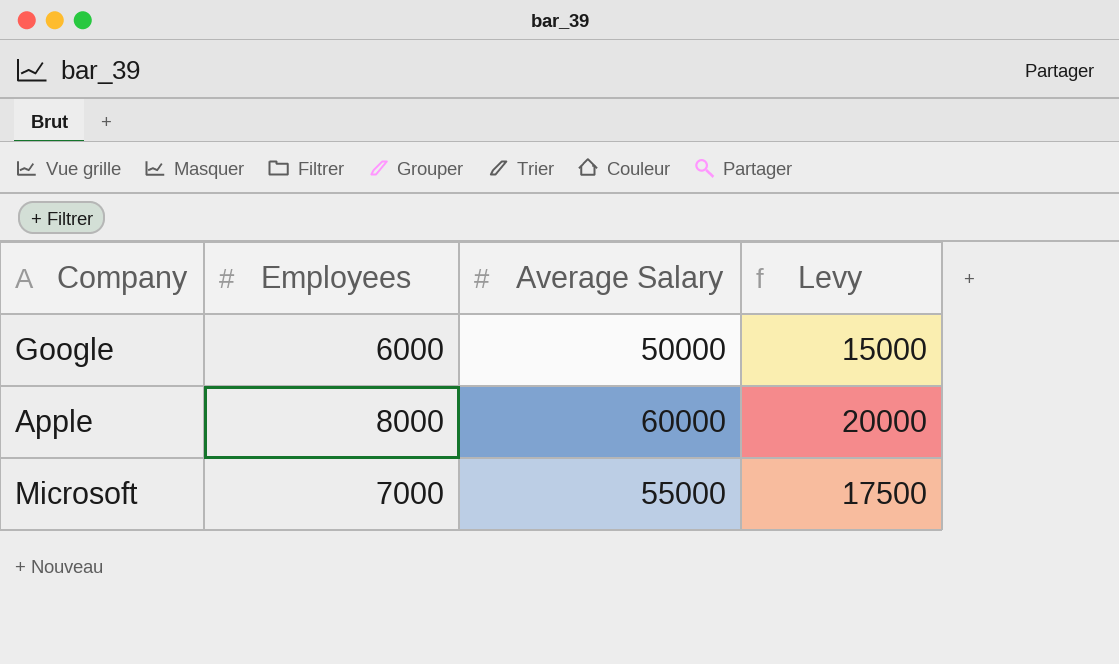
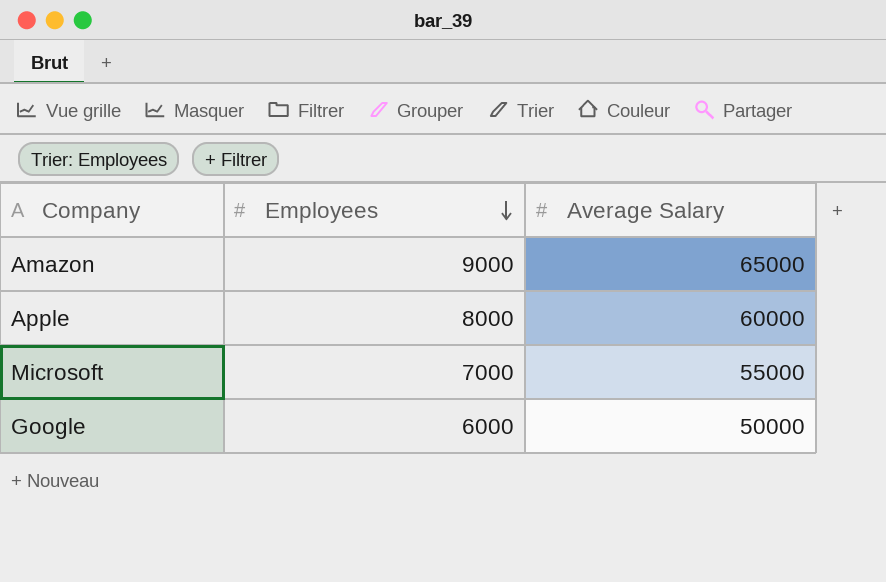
row order: none -> Employees descending
column Levy | formula: [Employees] * 2.5 -> none
row Amazon: none -> 9000 | 65000

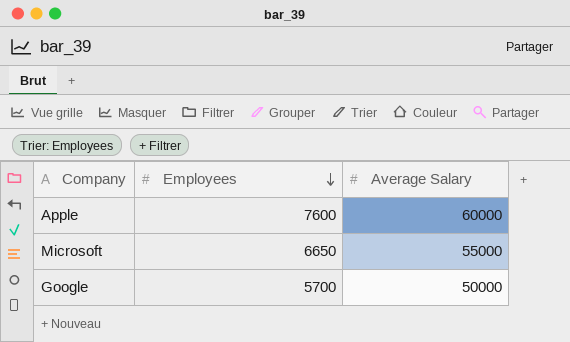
row Amazon: 9000 | 65000 -> none
Apple | Employees: 8000 -> 7600
Microsoft | Employees: 7000 -> 6650
Google | Employees: 6000 -> 5700

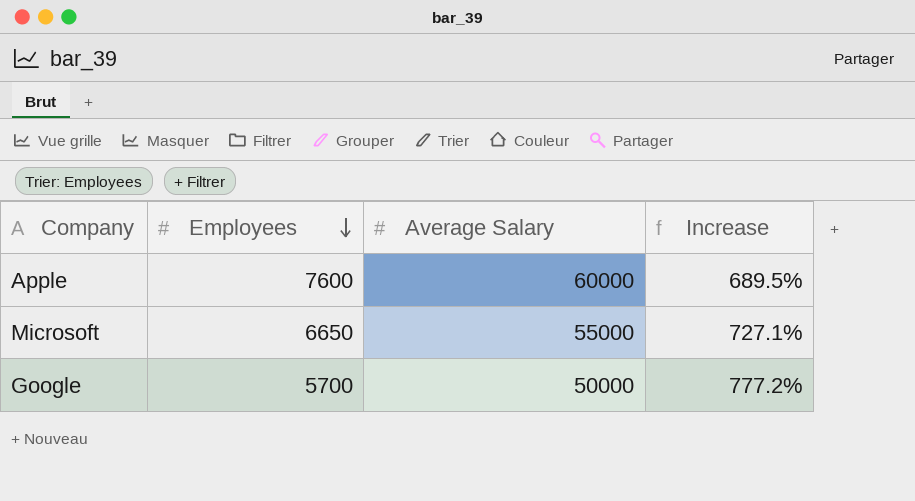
column Increase | formula: none -> ([Average Salary] - [Employees]) / [Employees]

